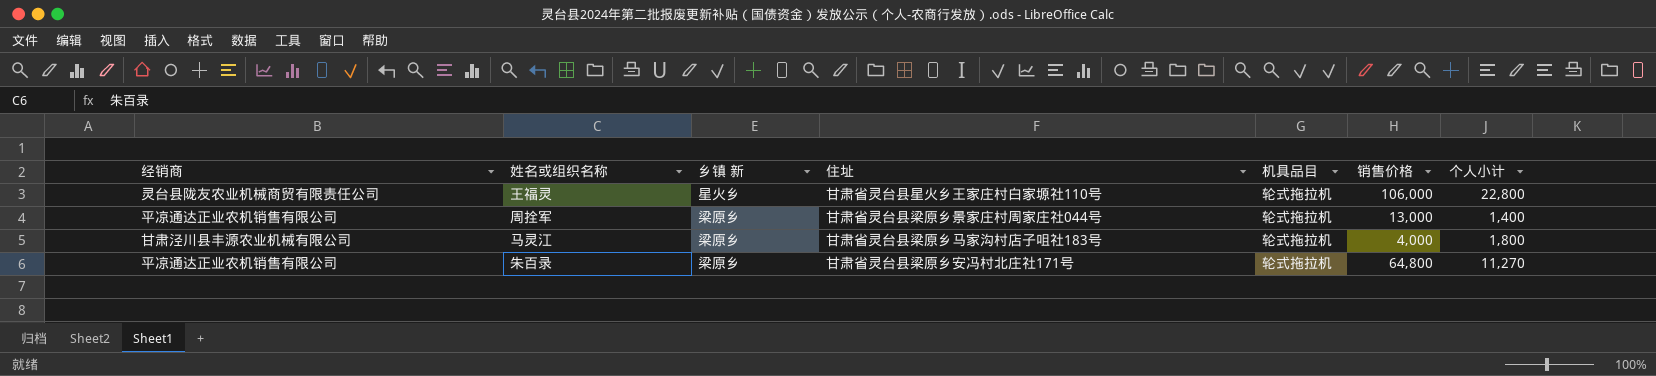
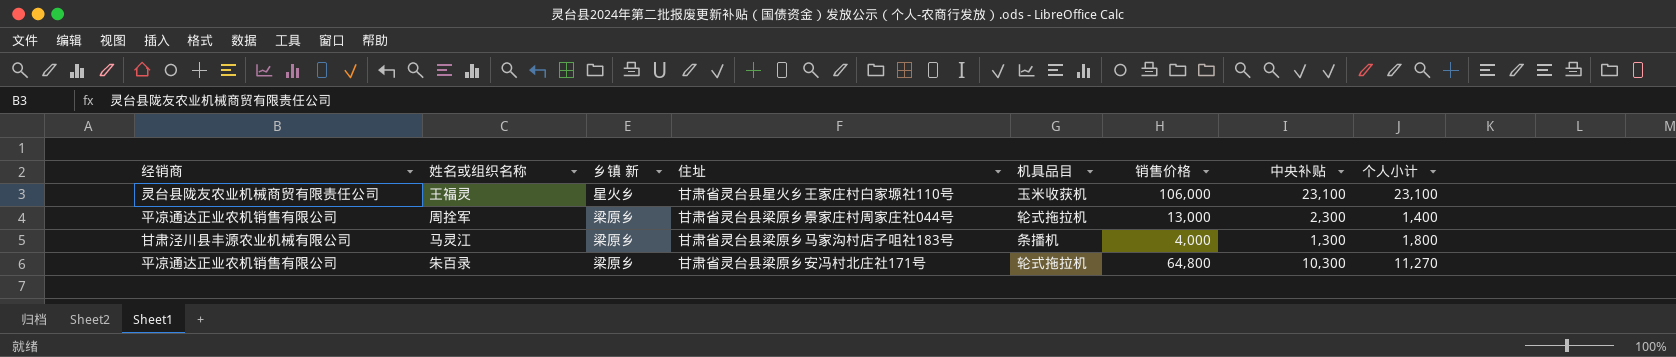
column 中央补贴 | position: none -> 7
王福灵 | 机具品目: 轮式拖拉机 -> 玉米收获机
王福灵 | 个人小计: 22,800 -> 23,100
马灵江 | 机具品目: 轮式拖拉机 -> 条播机

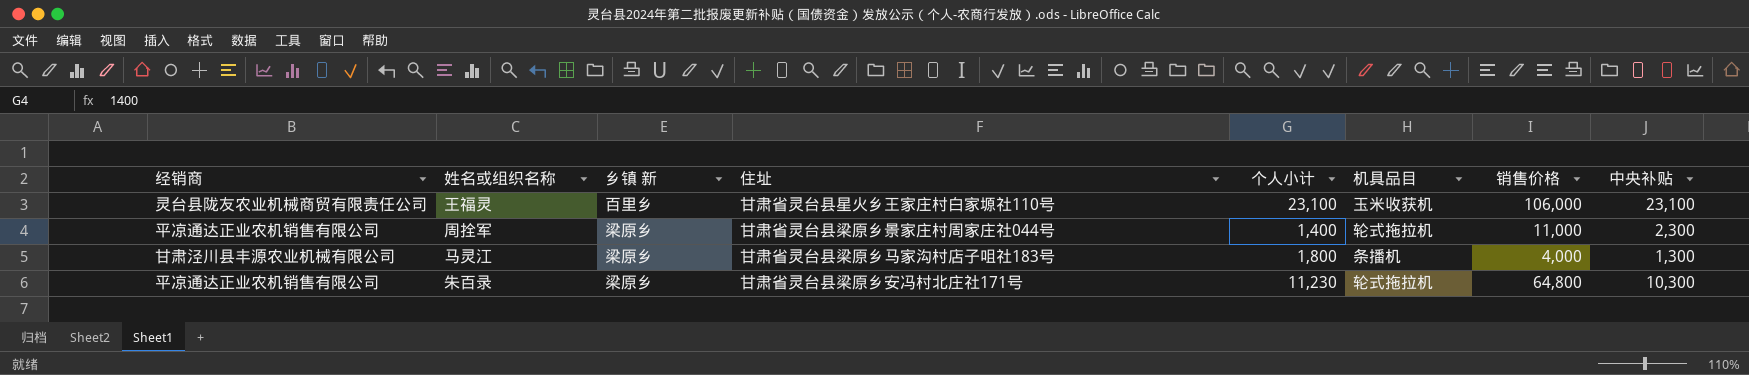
column 个人小计 | position: 8 -> 5
王福灵 | 乡镇 新: 星火乡 -> 百里乡
周拴军 | 销售价格: 13,000 -> 11,000
朱百录 | 个人小计: 11,270 -> 11,230

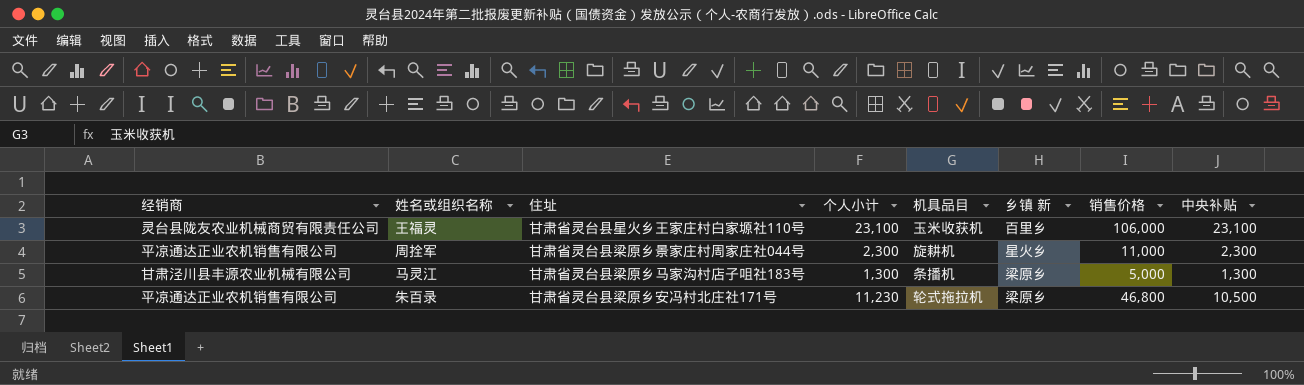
column 乡镇 新 | position: 3 -> 6
周拴军 | 个人小计: 1,400 -> 2,300
周拴军 | 机具品目: 轮式拖拉机 -> 旋耕机
周拴军 | 乡镇 新: 梁原乡 -> 星火乡
马灵江 | 个人小计: 1,800 -> 1,300
马灵江 | 销售价格: 4,000 -> 5,000
朱百录 | 销售价格: 64,800 -> 46,800
朱百录 | 中央补贴: 10,300 -> 10,500

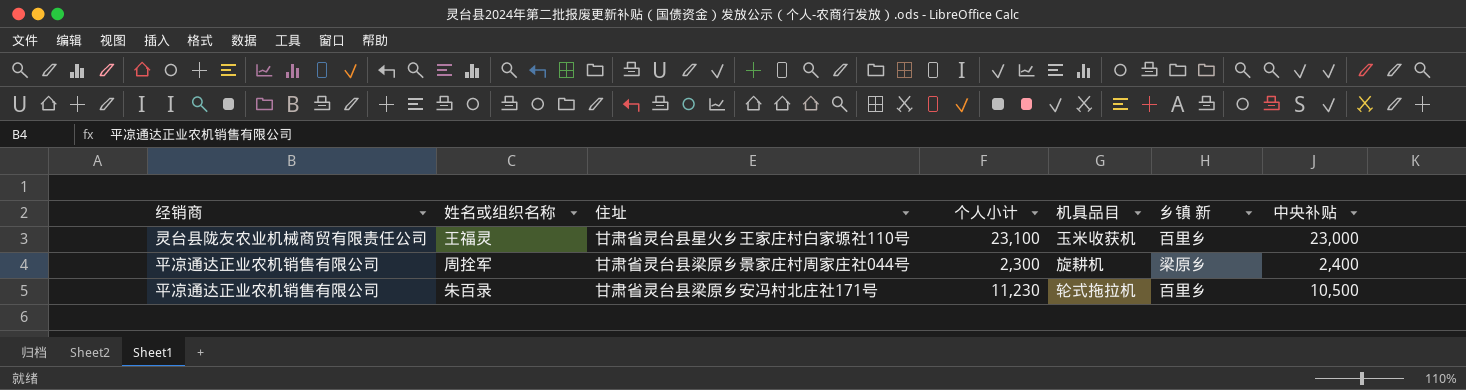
column 销售价格 | position: 7 -> none
row 马灵江: 甘肃泾川县丰源农业机械有限公司 | 甘肃省灵台县梁原乡马家沟村店子咀社183号 | 1,300 | 条播机 | 梁原乡 | 5,000 | 1,300 -> none
王福灵 | 中央补贴: 23,100 -> 23,000
周拴军 | 乡镇 新: 星火乡 -> 梁原乡
周拴军 | 中央补贴: 2,300 -> 2,400
朱百录 | 乡镇 新: 梁原乡 -> 百里乡

